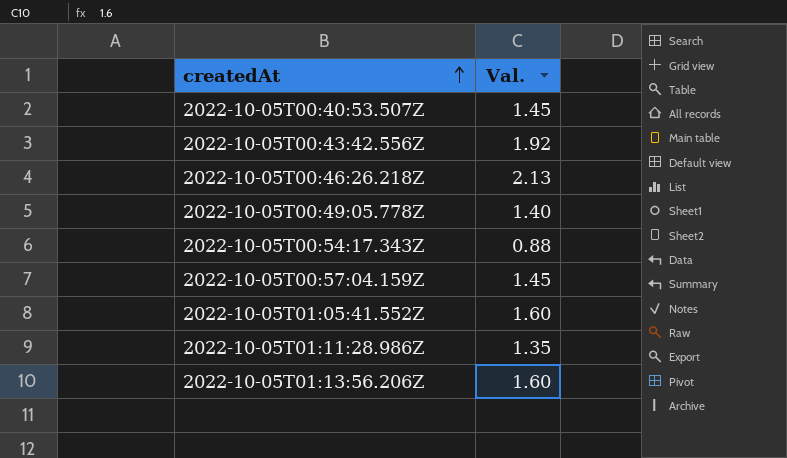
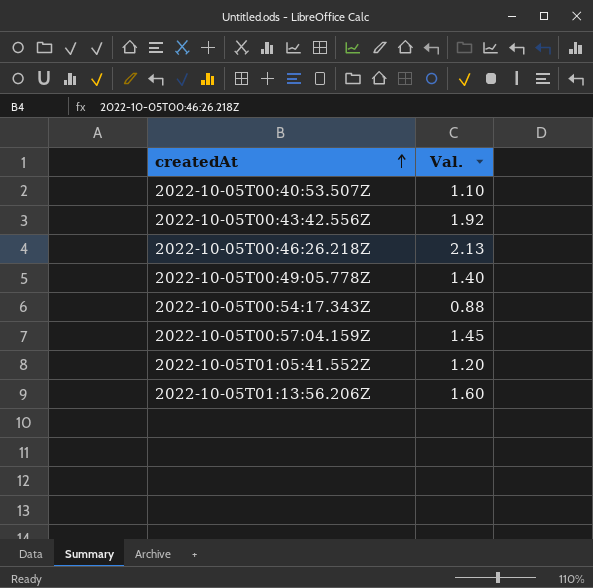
row 2022-10-05T01:11:28.986Z: 1.35 -> none
2022-10-05T00:40:53.507Z | Val.: 1.45 -> 1.10
2022-10-05T01:05:41.552Z | Val.: 1.60 -> 1.20

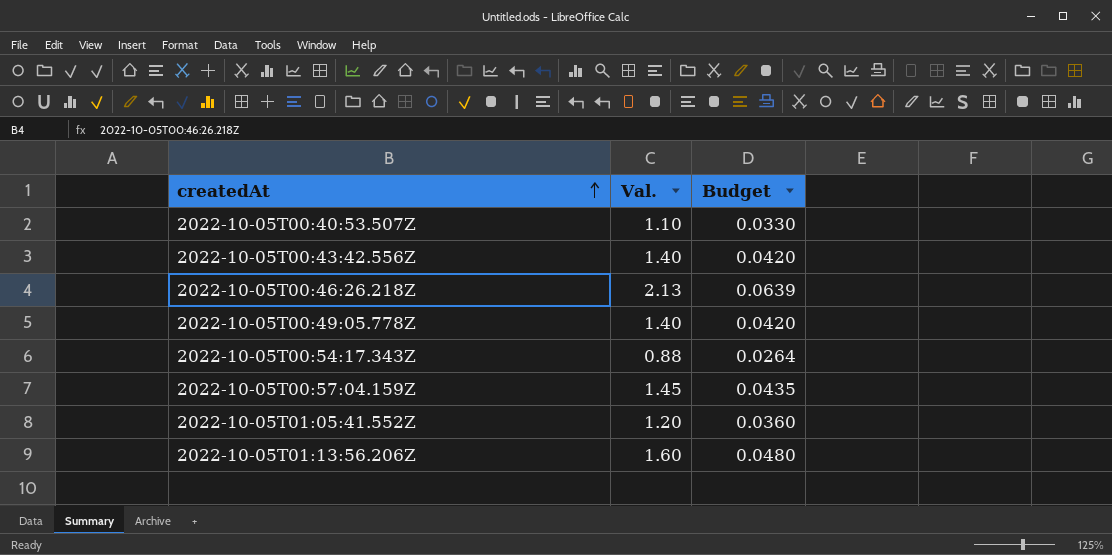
column Budget | formula: none -> [Val.] * 0.03
2022-10-05T00:43:42.556Z | Val.: 1.92 -> 1.40

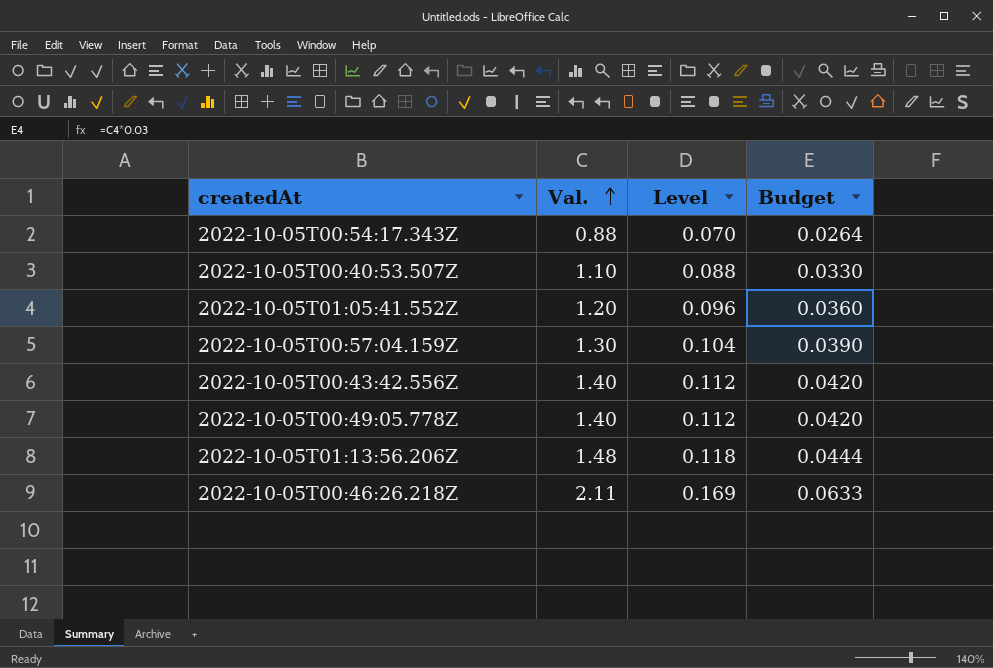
row order: createdAt ascending -> Val. ascending
column Level | formula: none -> [Val.] * 0.08
2022-10-05T00:57:04.159Z | Val.: 1.45 -> 1.30
2022-10-05T00:57:04.159Z | Budget: 0.0435 -> 0.0390
2022-10-05T01:13:56.206Z | Val.: 1.60 -> 1.48
2022-10-05T01:13:56.206Z | Budget: 0.0480 -> 0.0444
2022-10-05T00:46:26.218Z | Val.: 2.13 -> 2.11
2022-10-05T00:46:26.218Z | Budget: 0.0639 -> 0.0633

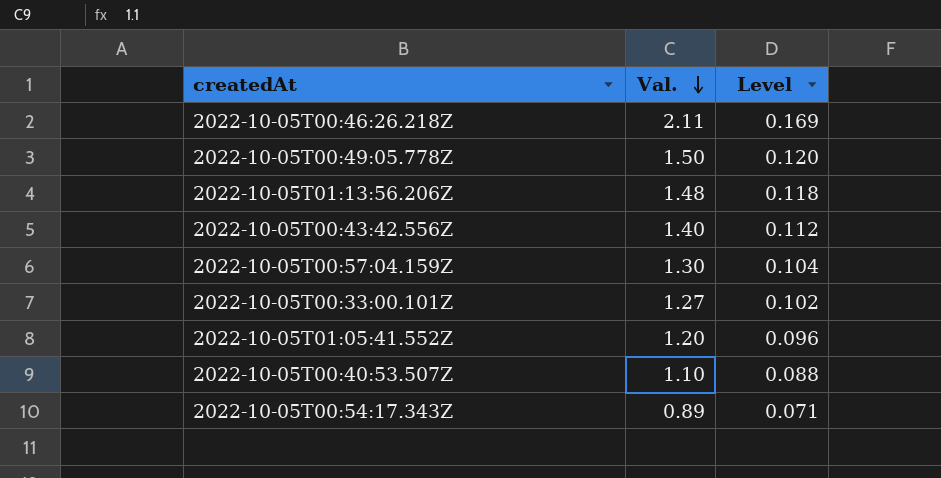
row order: Val. ascending -> Val. descending
column Budget | formula: [Val.] * 0.03 -> none
2022-10-05T00:49:05.778Z | Val.: 1.40 -> 1.50
2022-10-05T00:49:05.778Z | Level: 0.112 -> 0.120
row 2022-10-05T00:33:00.101Z: none -> 1.27 | 0.102
2022-10-05T00:54:17.343Z | Val.: 0.88 -> 0.89
2022-10-05T00:54:17.343Z | Level: 0.070 -> 0.071

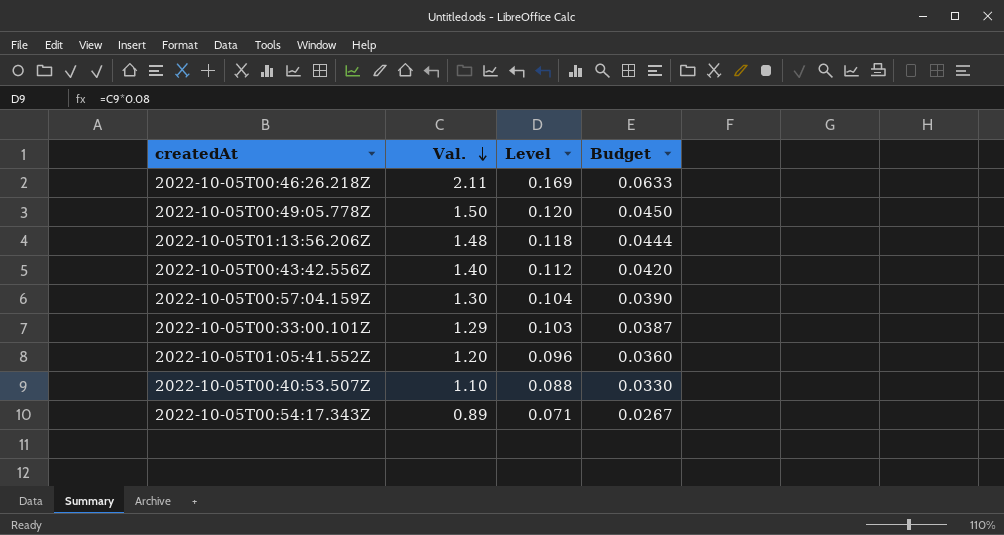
column Budget | formula: none -> [Val.] * 0.03
2022-10-05T00:33:00.101Z | Val.: 1.27 -> 1.29
2022-10-05T00:33:00.101Z | Level: 0.102 -> 0.103

